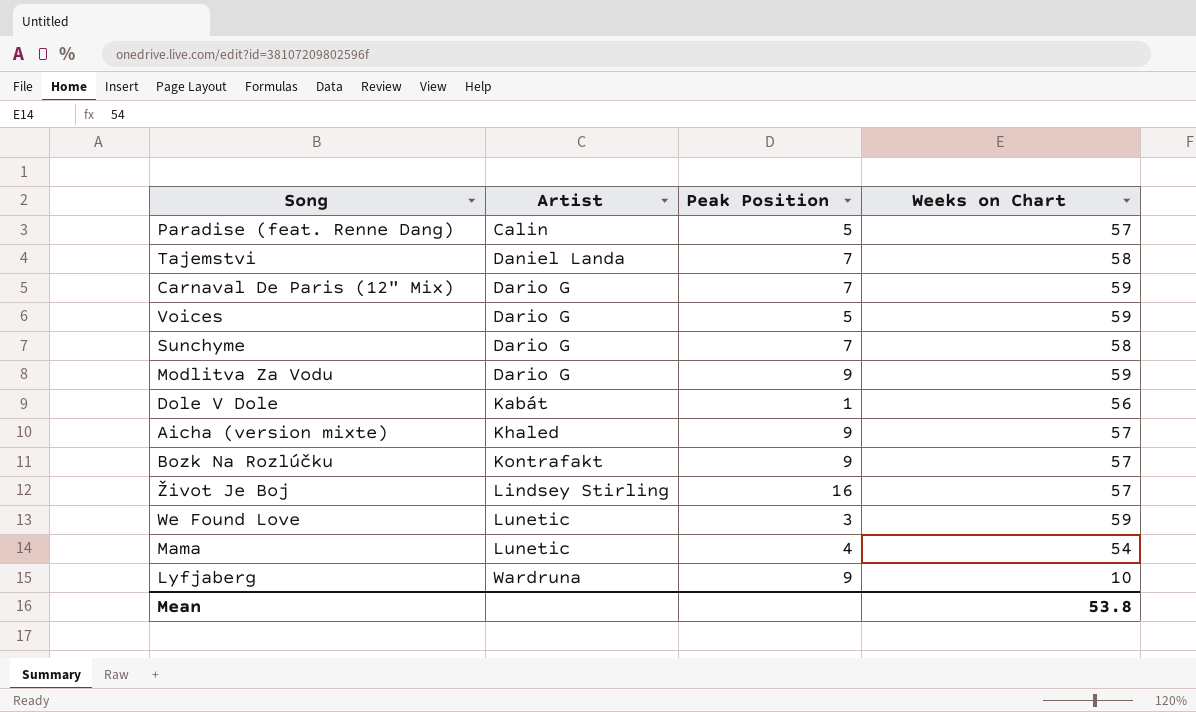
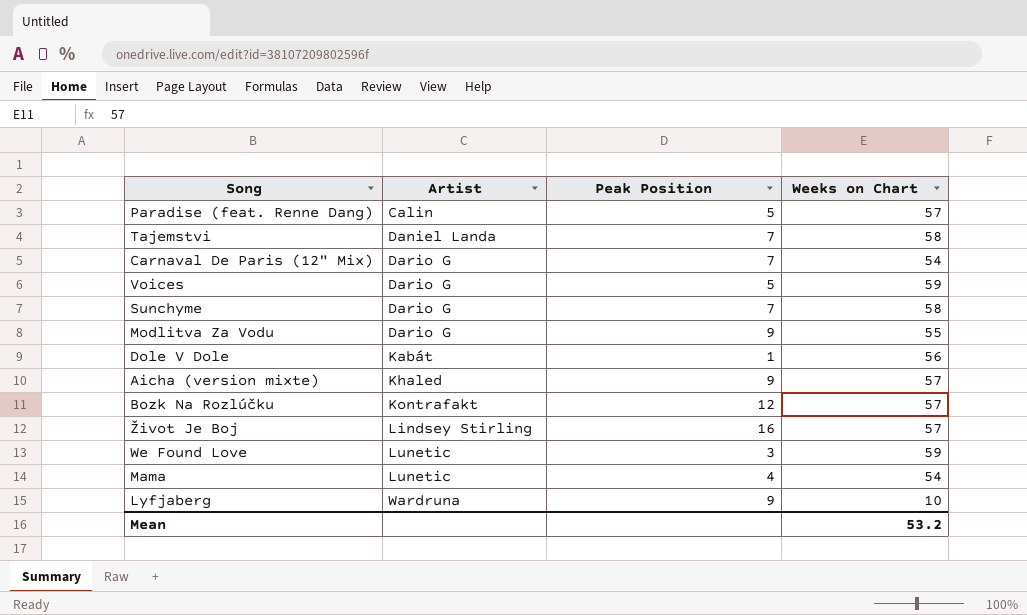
Carnaval De Paris (12" Mix) | Weeks on Chart: 59 -> 54
Modlitva Za Vodu | Weeks on Chart: 59 -> 55
Bozk Na Rozlúčku | Peak Position: 9 -> 12
Mean | Weeks on Chart: 53.8 -> 53.2

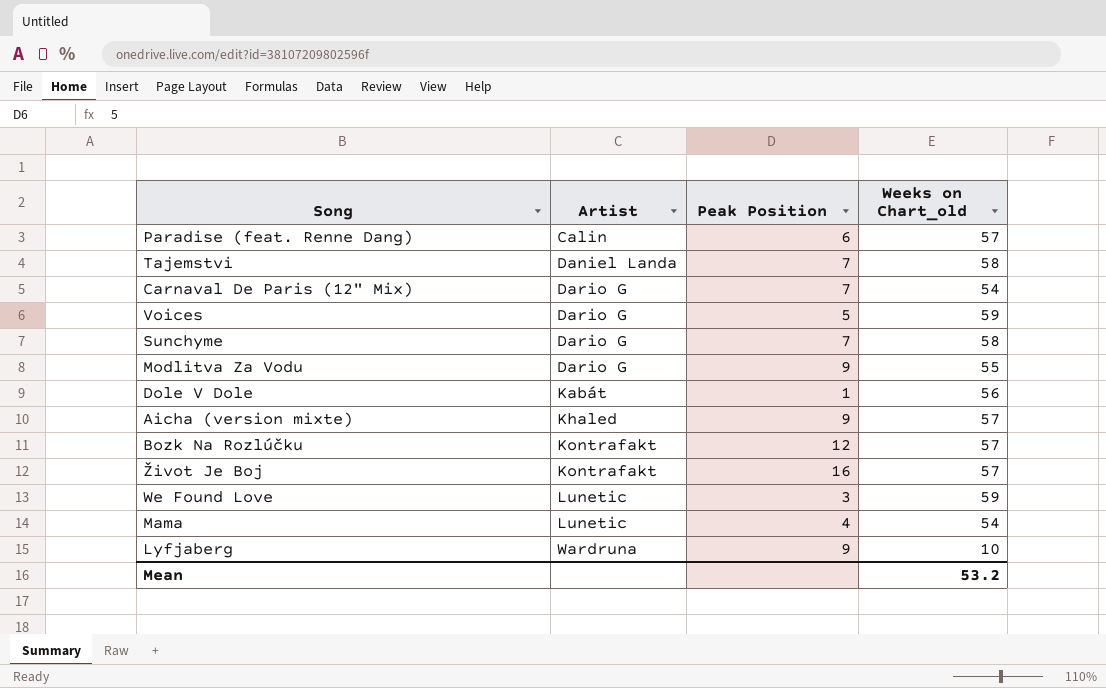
column name: Weeks on Chart -> Weeks on Chart_old
Paradise (feat. Renne Dang) | Peak Position: 5 -> 6
Život Je Boj | Artist: Lindsey Stirling -> Kontrafakt

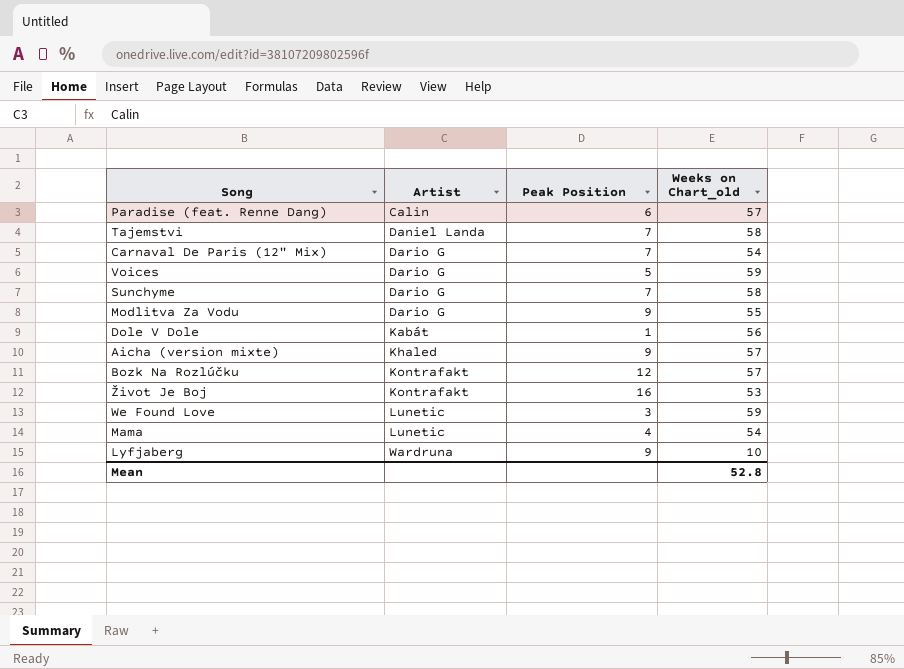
Život Je Boj | Weeks on Chart_old: 57 -> 53
Mean | Weeks on Chart_old: 53.2 -> 52.8

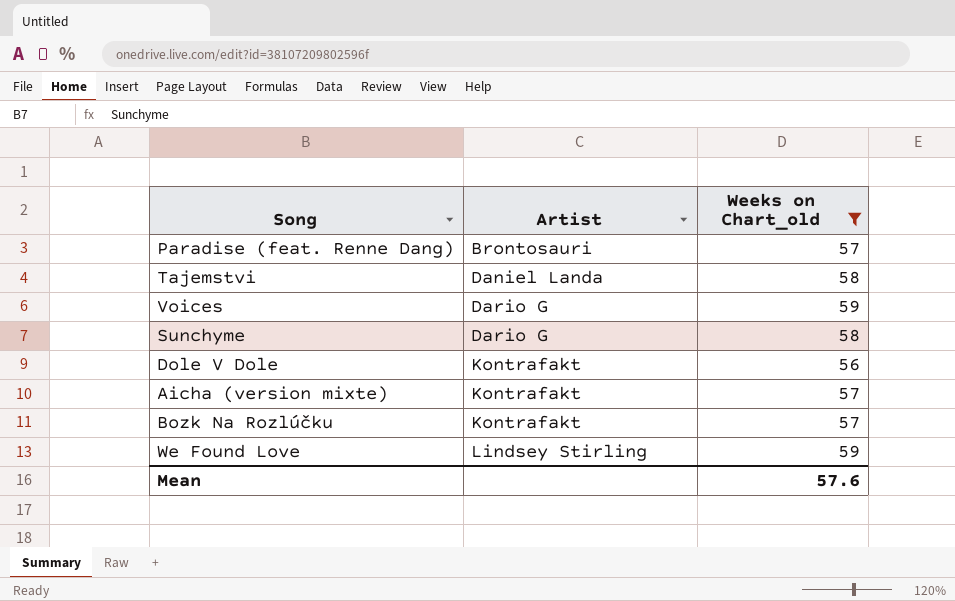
filter: none -> Weeks on Chart_old >= 56
column Peak Position | position: 3 -> none
Paradise (feat. Renne Dang) | Artist: Calin -> Brontosauri
Dole V Dole | Artist: Kabát -> Kontrafakt
Aicha (version mixte) | Artist: Khaled -> Kontrafakt
We Found Love | Artist: Lunetic -> Lindsey Stirling
Mean | Weeks on Chart_old: 52.8 -> 57.6

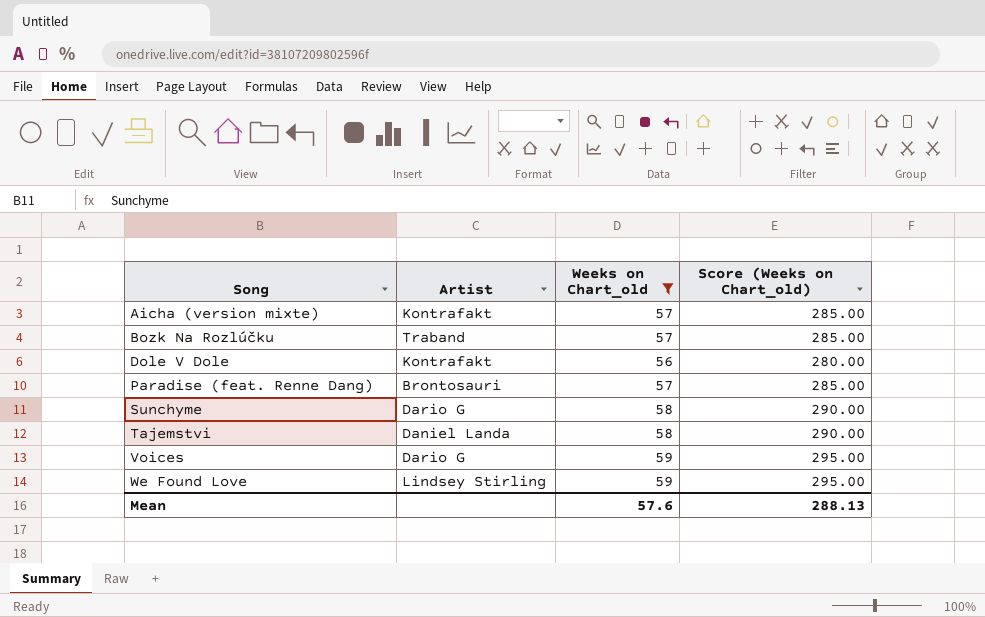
row order: Artist ascending -> Song ascending
column Score (Weeks on Chart_old) | formula: none -> [Weeks on Chart_old] * 5
Bozk Na Rozlúčku | Artist: Kontrafakt -> Traband

